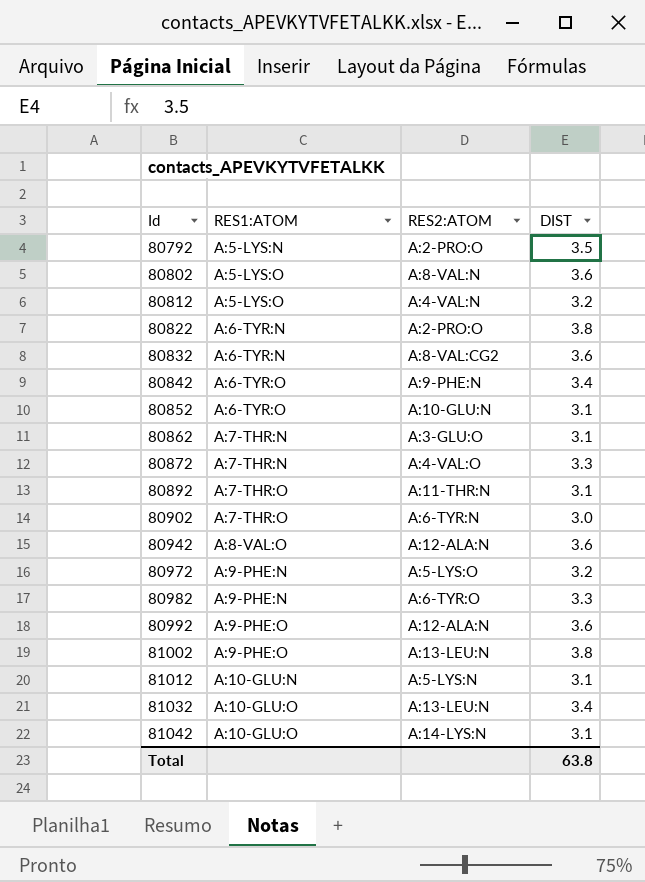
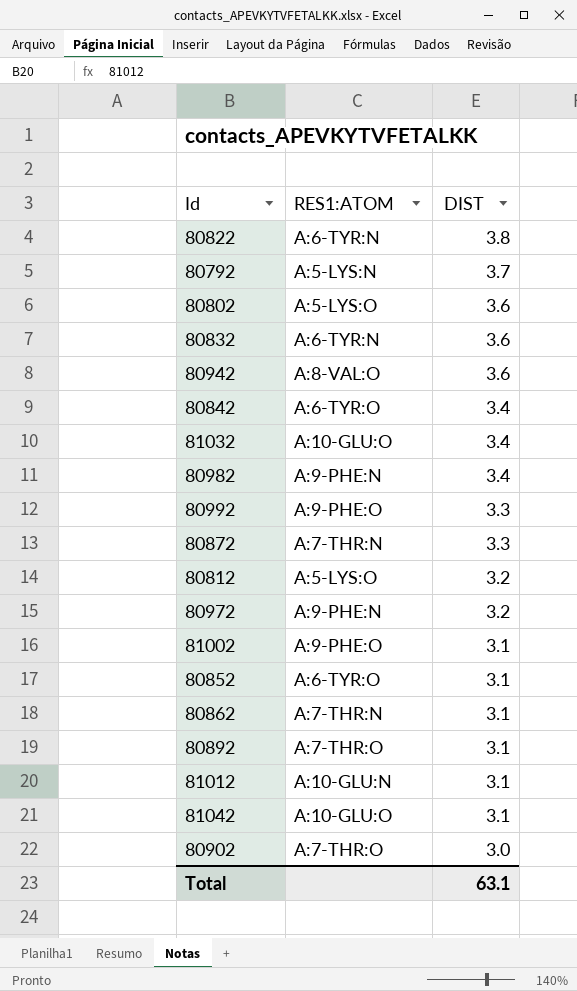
row order: Id ascending -> DIST descending
column RES2:ATOM | position: 3 -> none
80792 | DIST: 3.5 -> 3.7
80982 | DIST: 3.3 -> 3.4
80992 | DIST: 3.6 -> 3.3
81002 | DIST: 3.8 -> 3.1
Total | DIST: 63.8 -> 63.1

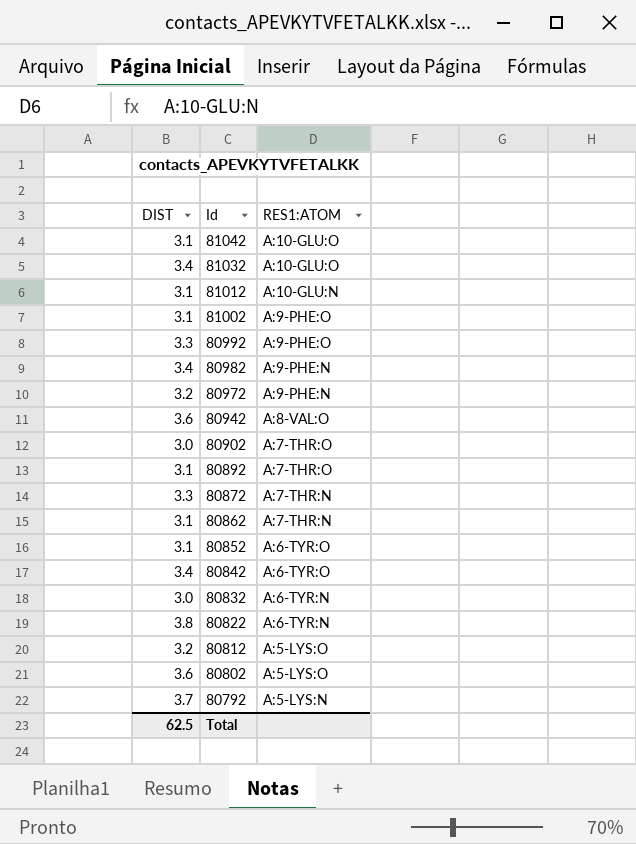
row order: DIST descending -> Id descending
column DIST | position: 3 -> 1
80832 | DIST: 3.6 -> 3.0
Total | DIST: 63.1 -> 62.5

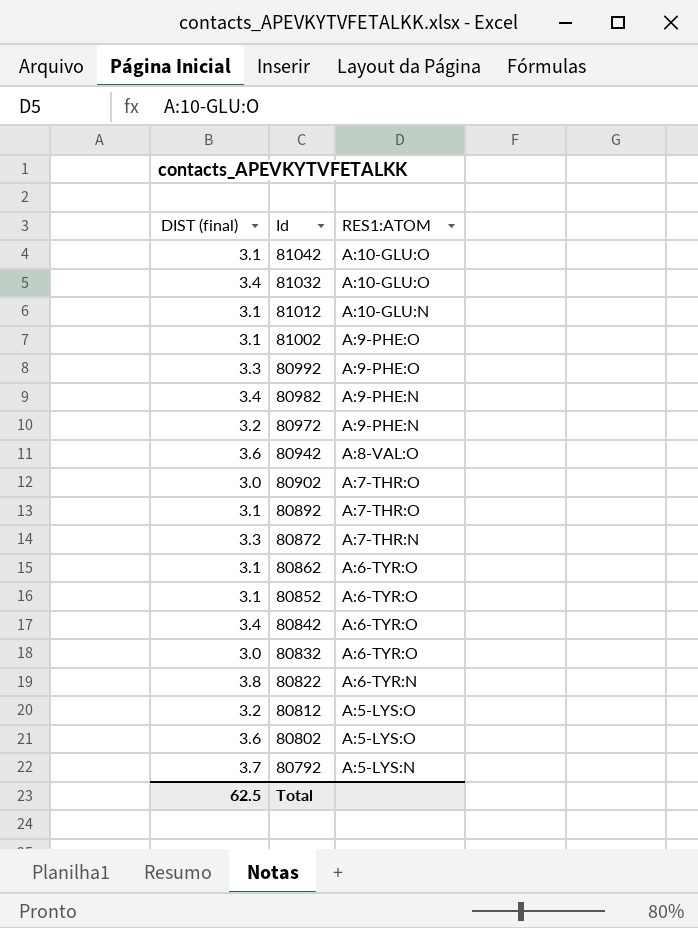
column name: DIST -> DIST (final)
80862 | RES1:ATOM: A:7-THR:N -> A:6-TYR:O
80832 | RES1:ATOM: A:6-TYR:N -> A:6-TYR:O

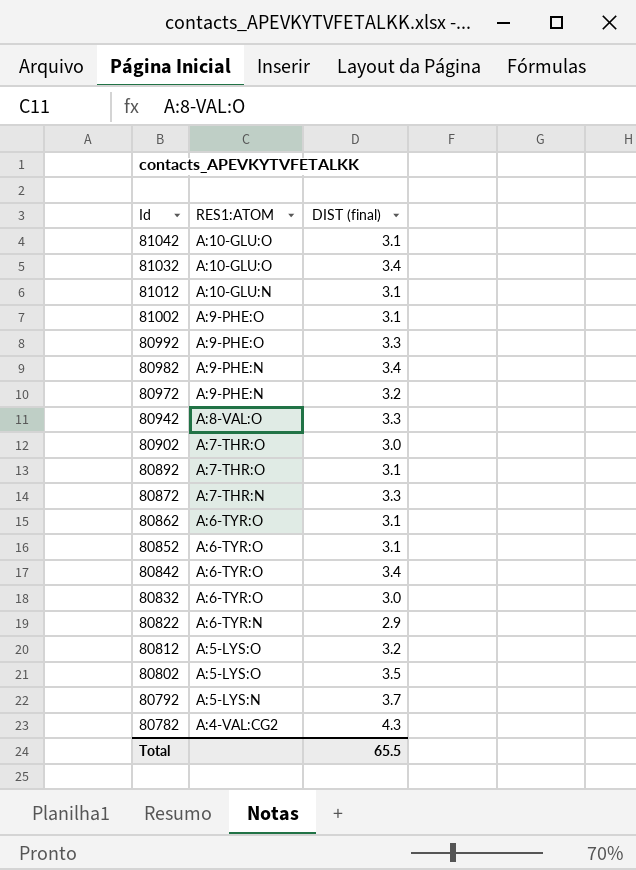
column DIST (final) | position: 1 -> 3
80942 | DIST (final): 3.6 -> 3.3
80822 | DIST (final): 3.8 -> 2.9
80802 | DIST (final): 3.6 -> 3.5
row 80782: none -> A:4-VAL:CG2 | 4.3
Total | DIST (final): 62.5 -> 65.5

